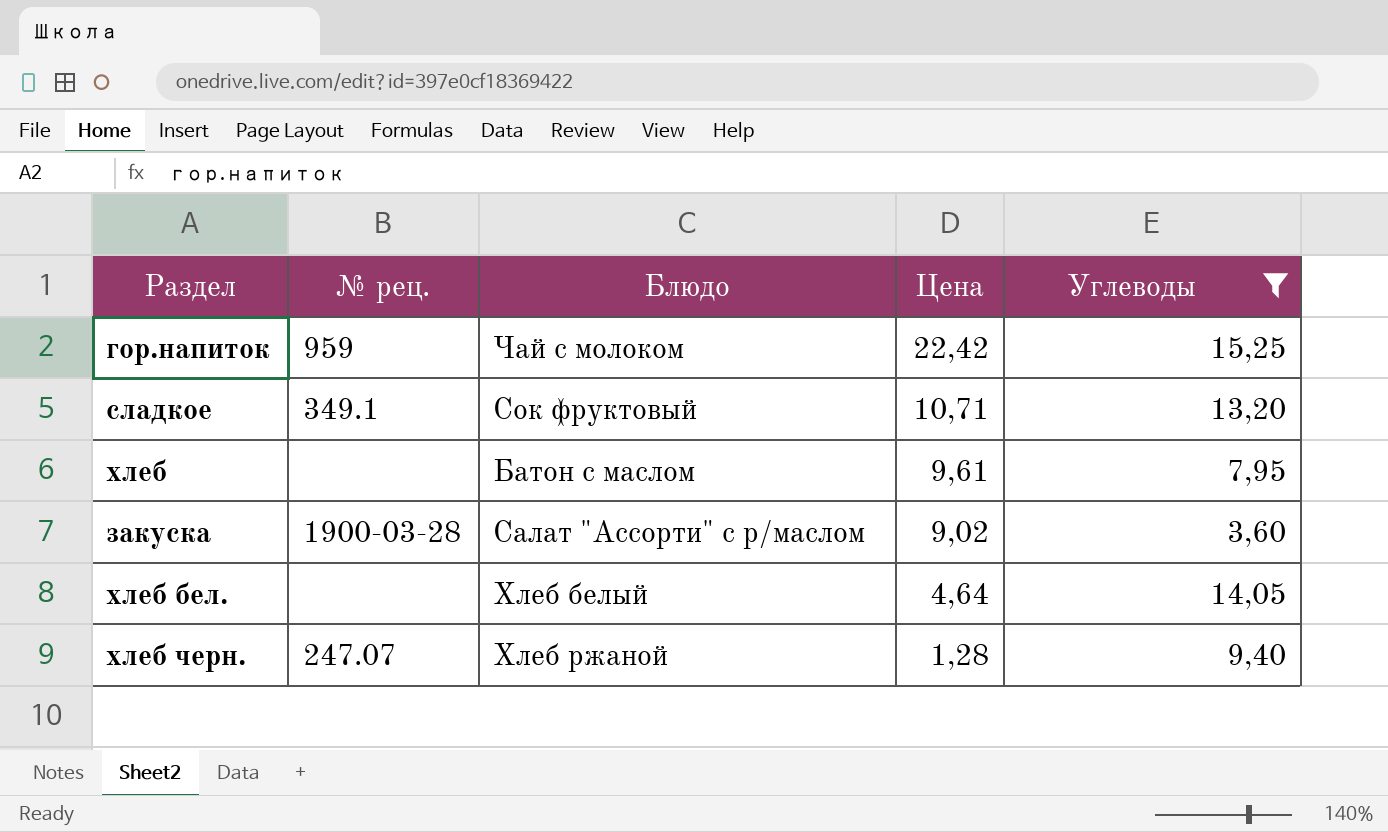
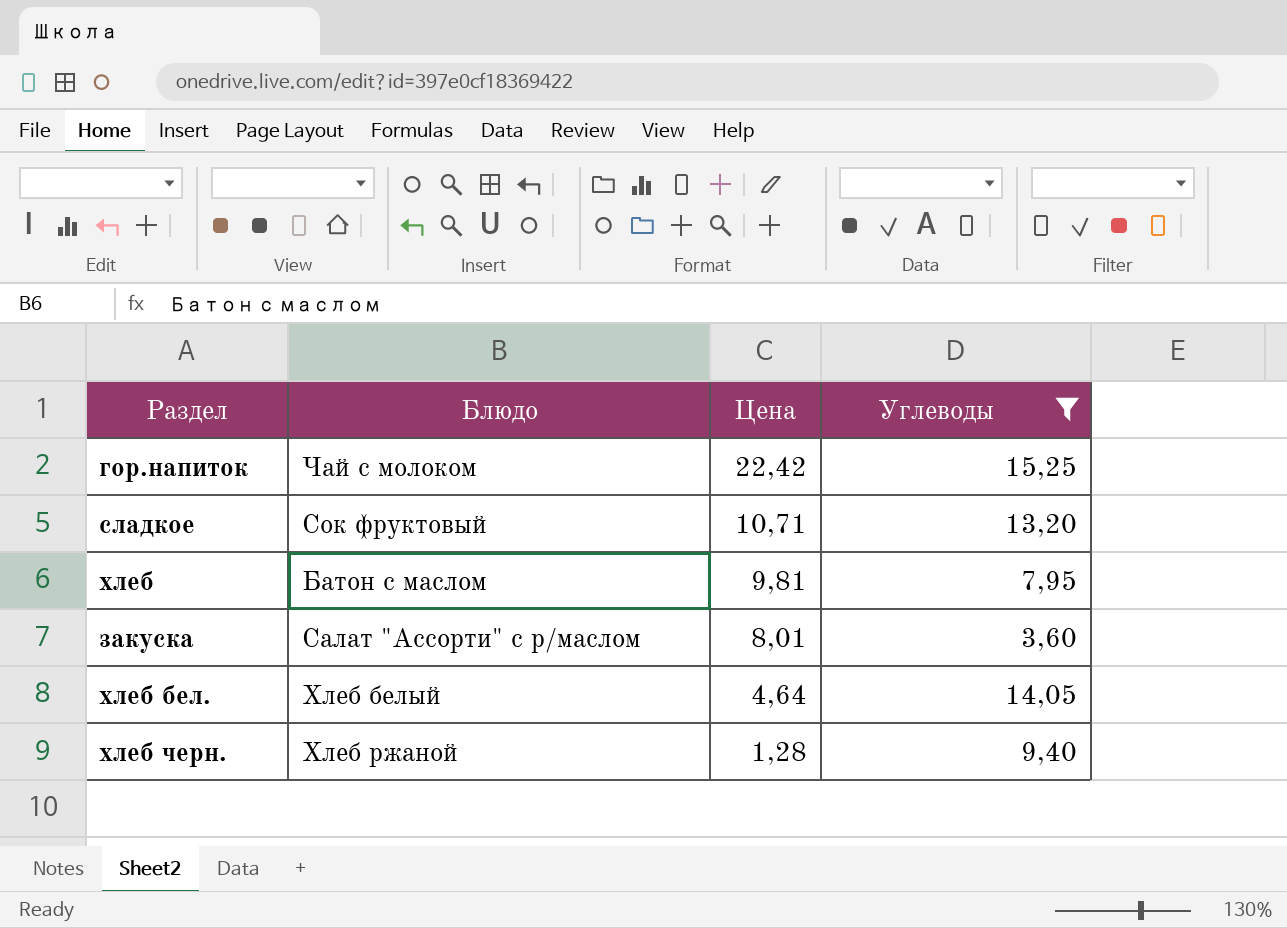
column № рец. | position: 2 -> none
хлеб | Цена: 9,61 -> 9,81
закуска | Цена: 9,02 -> 8,01

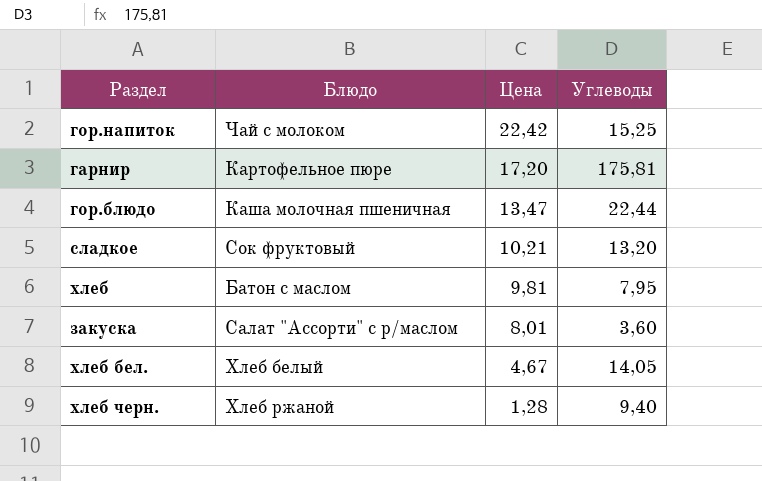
filter: Углеводы <= 15,25 -> none
сладкое | Цена: 10,71 -> 10,21
хлеб бел. | Цена: 4,64 -> 4,67

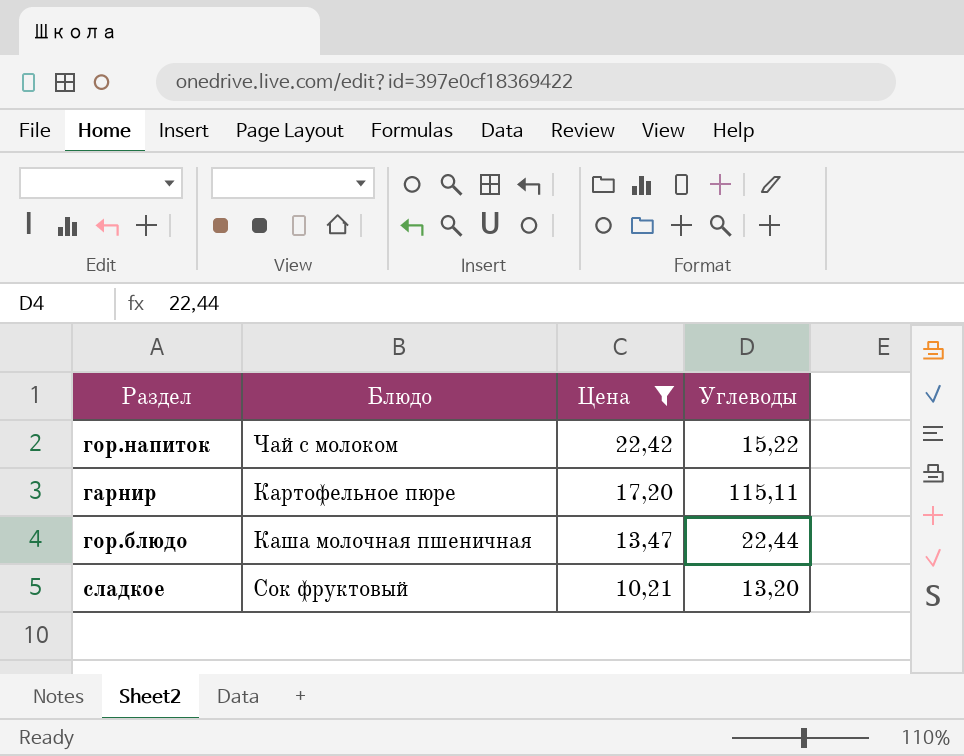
filter: none -> Цена >= 10,21
гор.напиток | Углеводы: 15,25 -> 15,22
гарнир | Углеводы: 175,81 -> 115,11

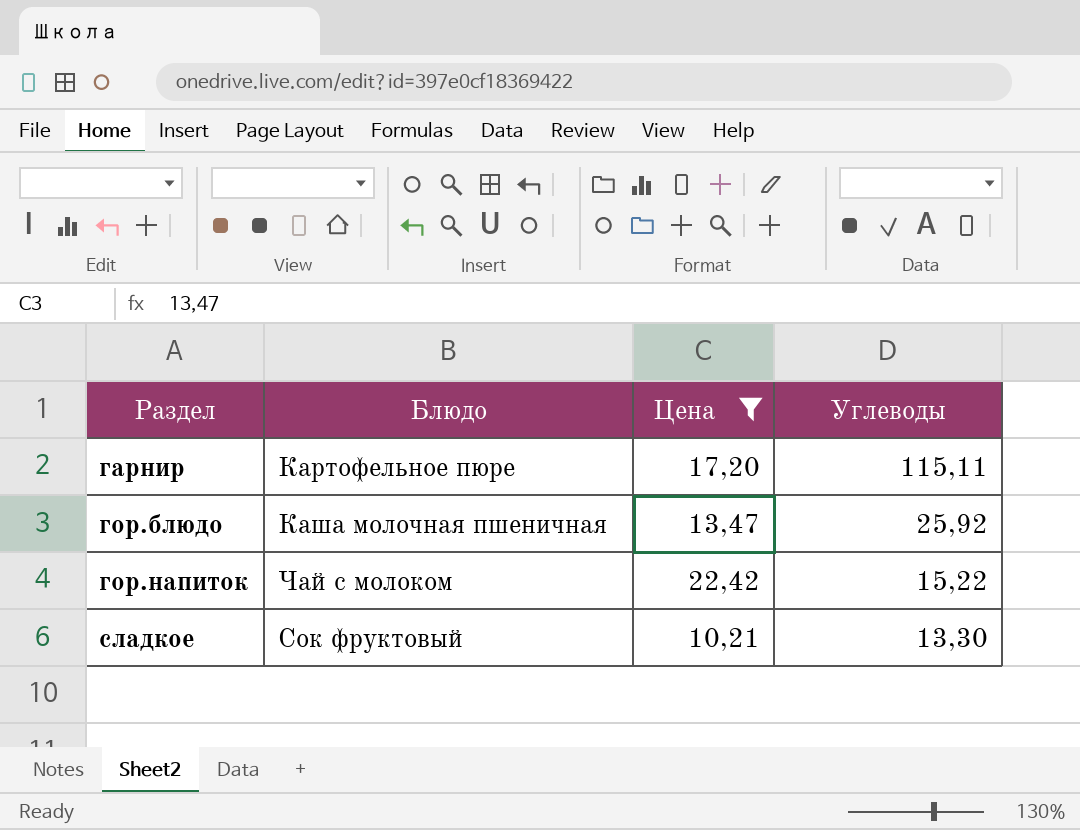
row order: Цена descending -> Раздел ascending
гор.блюдо | Углеводы: 22,44 -> 25,92
сладкое | Углеводы: 13,20 -> 13,30

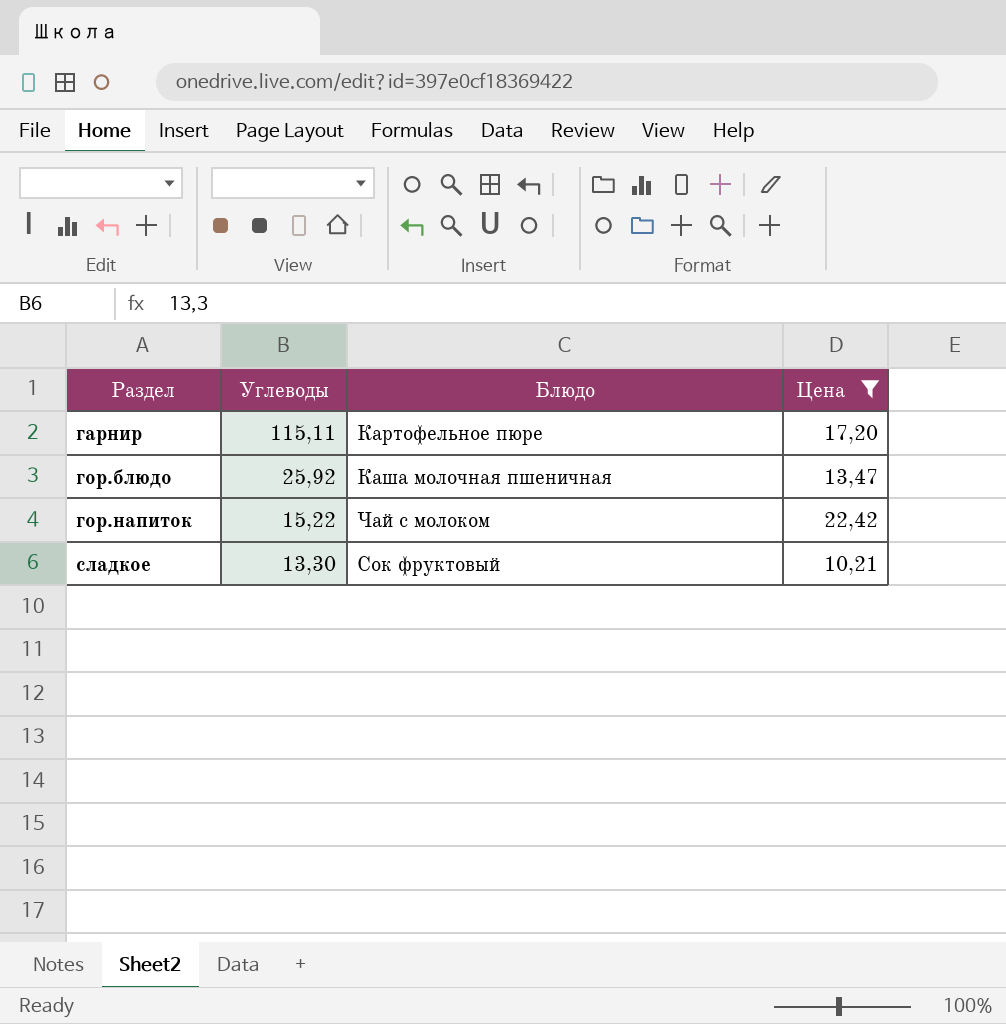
column Углеводы | position: 4 -> 2

